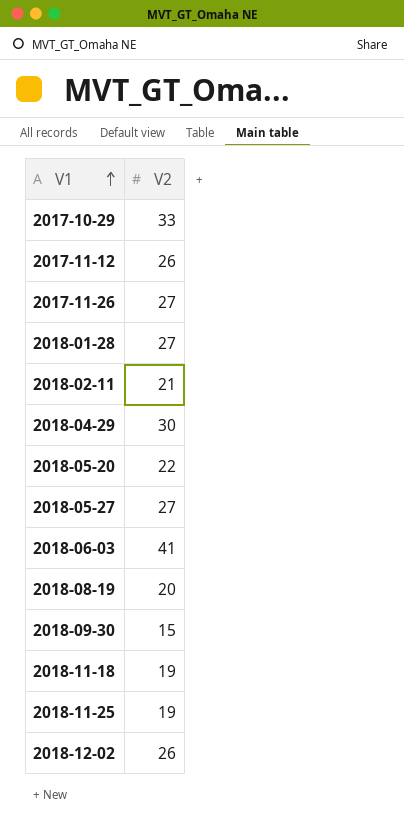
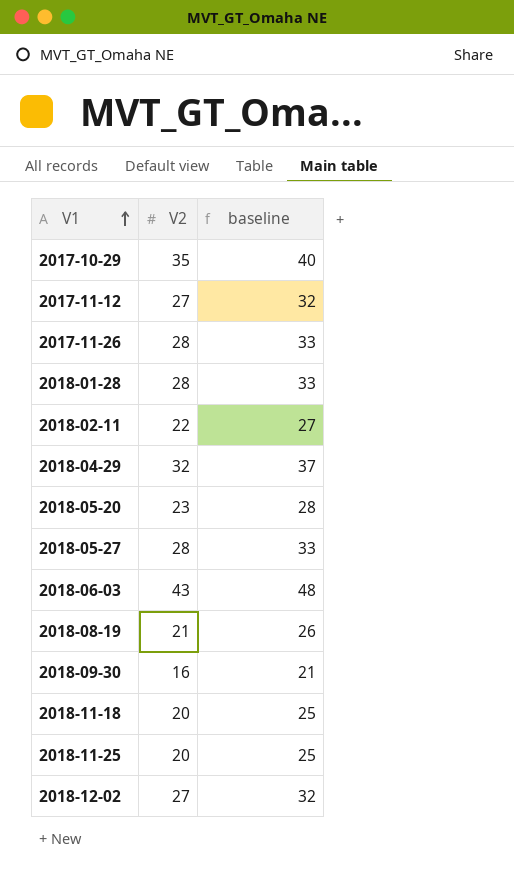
column baseline | formula: none -> [V2] + 5
2017-10-29 | V2: 33 -> 35
2017-11-12 | V2: 26 -> 27
2017-11-26 | V2: 27 -> 28
2018-01-28 | V2: 27 -> 28
2018-02-11 | V2: 21 -> 22
2018-04-29 | V2: 30 -> 32
2018-05-20 | V2: 22 -> 23
2018-05-27 | V2: 27 -> 28
2018-06-03 | V2: 41 -> 43
2018-08-19 | V2: 20 -> 21
2018-09-30 | V2: 15 -> 16
2018-11-18 | V2: 19 -> 20
2018-11-25 | V2: 19 -> 20
2018-12-02 | V2: 26 -> 27

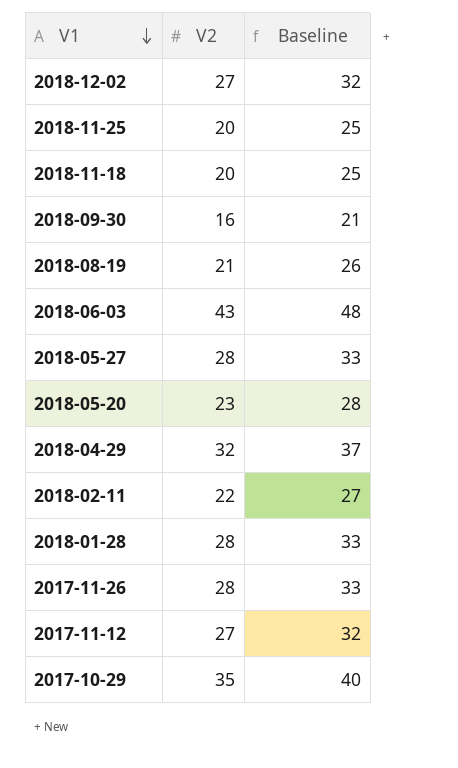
row order: V1 ascending -> V1 descending
column name: baseline -> Baseline

